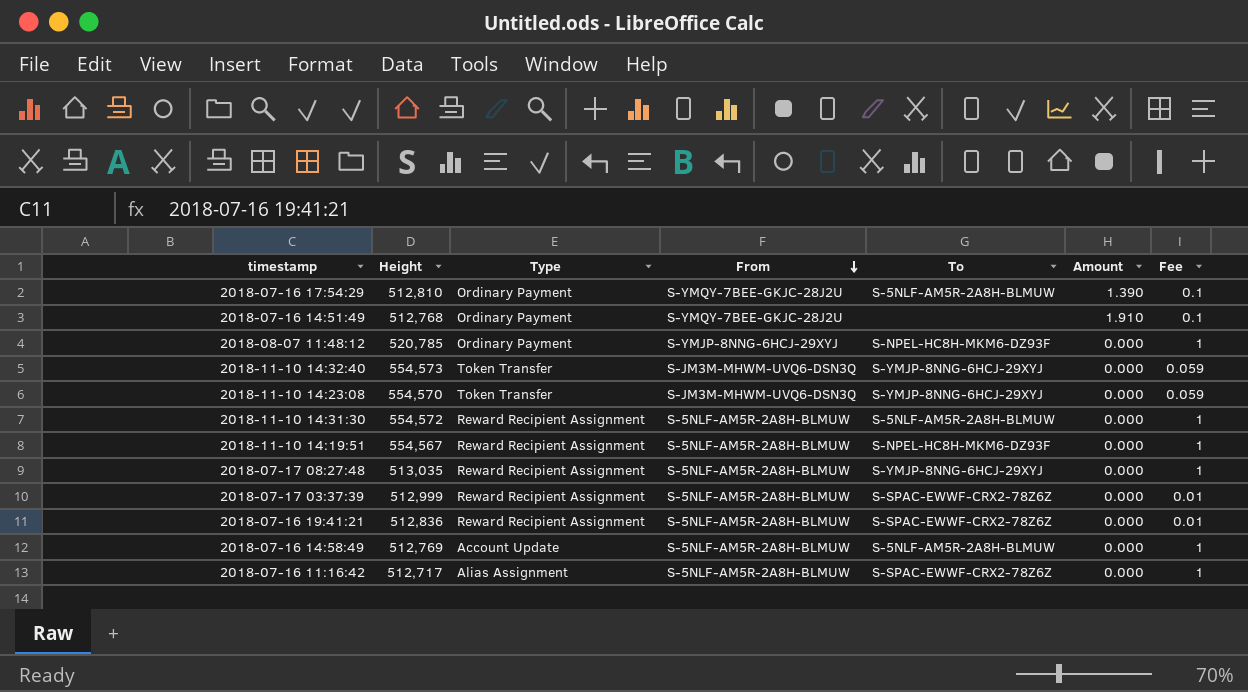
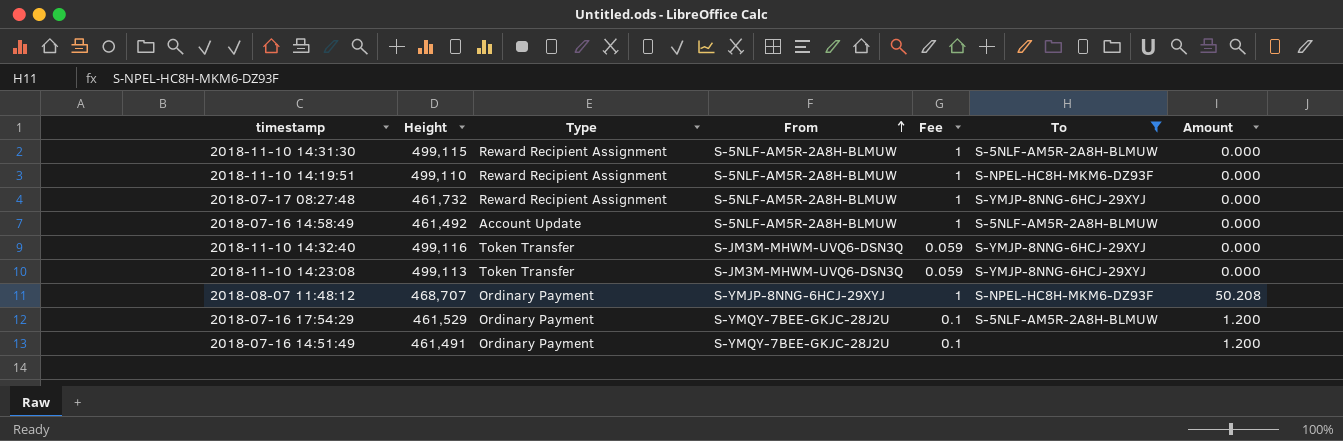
filter: none -> To != S-SPAC-EWWF-CRX2-78Z6Z
row order: From descending -> From ascending
column Fee | position: 7 -> 5
2018-11-10 14:31:30 | Height: 554,572 -> 499,115
2018-11-10 14:19:51 | Height: 554,567 -> 499,110
2018-07-17 08:27:48 | Height: 513,035 -> 461,732
2018-07-16 14:58:49 | Height: 512,769 -> 461,492
2018-11-10 14:32:40 | Height: 554,573 -> 499,116
2018-11-10 14:23:08 | Height: 554,570 -> 499,113
2018-08-07 11:48:12 | Height: 520,785 -> 468,707
2018-08-07 11:48:12 | Amount: 0.000 -> 50.208
2018-07-16 17:54:29 | Height: 512,810 -> 461,529
2018-07-16 17:54:29 | Amount: 1.390 -> 1.200
2018-07-16 14:51:49 | Height: 512,768 -> 461,491
2018-07-16 14:51:49 | Amount: 1.910 -> 1.200

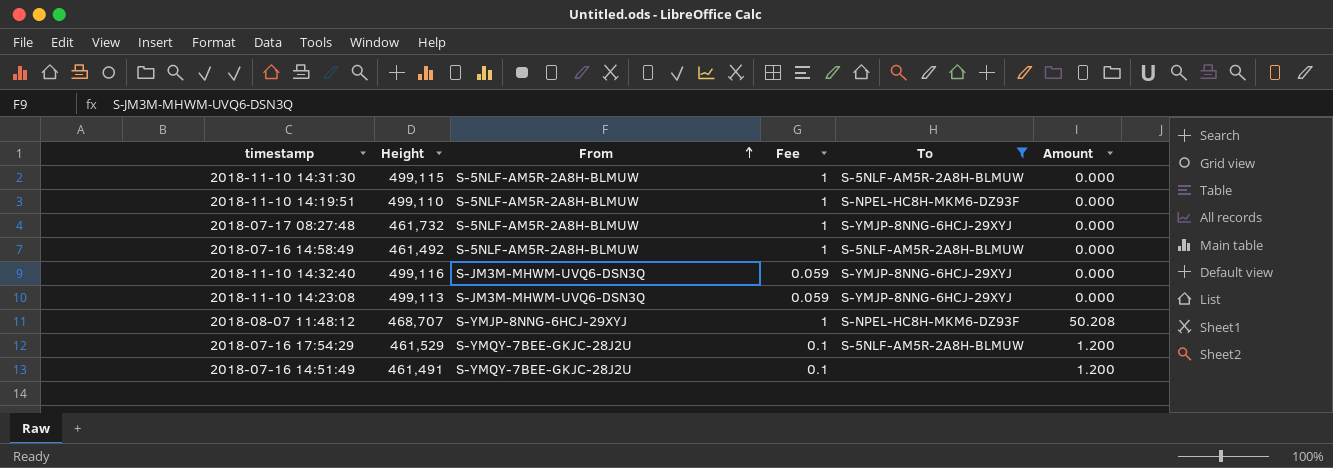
column Type | position: 3 -> none

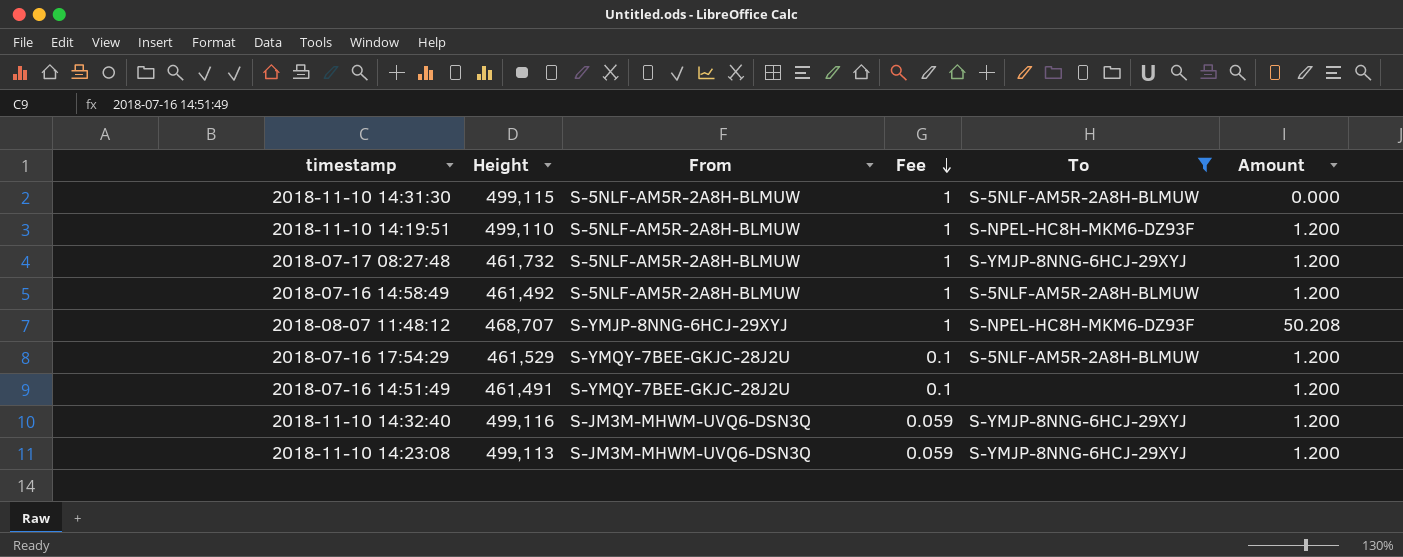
row order: From ascending -> Fee descending
2018-11-10 14:19:51 | Amount: 0.000 -> 1.200
2018-07-17 08:27:48 | Amount: 0.000 -> 1.200
2018-07-16 14:58:49 | Amount: 0.000 -> 1.200
2018-11-10 14:32:40 | Amount: 0.000 -> 1.200
2018-11-10 14:23:08 | Amount: 0.000 -> 1.200

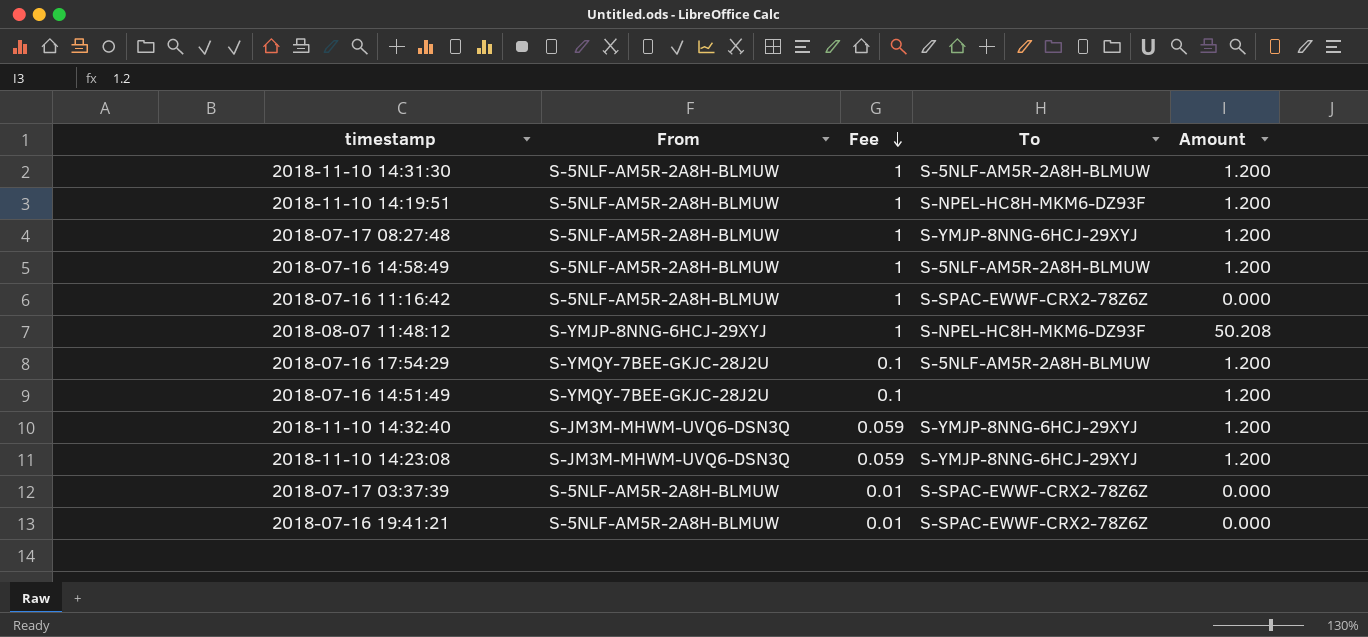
filter: To != S-SPAC-EWWF-CRX2-78Z6Z -> none
column Height | position: 2 -> none
2018-11-10 14:31:30 | Amount: 0.000 -> 1.200

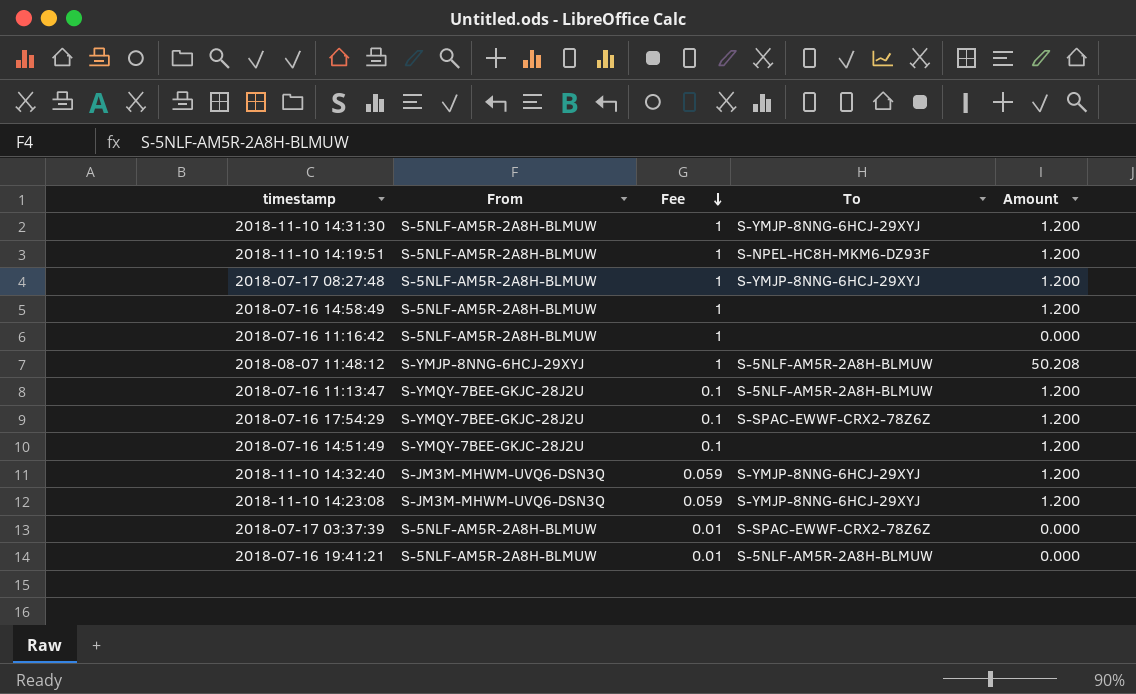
2018-11-10 14:31:30 | To: S-5NLF-AM5R-2A8H-BLMUW -> S-YMJP-8NNG-6HCJ-29XYJ
2018-07-16 14:58:49 | To: S-5NLF-AM5R-2A8H-BLMUW -> none
2018-07-16 11:16:42 | To: S-SPAC-EWWF-CRX2-78Z6Z -> none
2018-08-07 11:48:12 | To: S-NPEL-HC8H-MKM6-DZ93F -> S-5NLF-AM5R-2A8H-BLMUW
row 2018-07-16 11:13:47: none -> S-YMQY-7BEE-GKJC-28J2U | 0.1 | S-5NLF-AM5R-2A8H-BLMUW | 1.200
2018-07-16 17:54:29 | To: S-5NLF-AM5R-2A8H-BLMUW -> S-SPAC-EWWF-CRX2-78Z6Z
2018-07-16 19:41:21 | To: S-SPAC-EWWF-CRX2-78Z6Z -> S-5NLF-AM5R-2A8H-BLMUW

